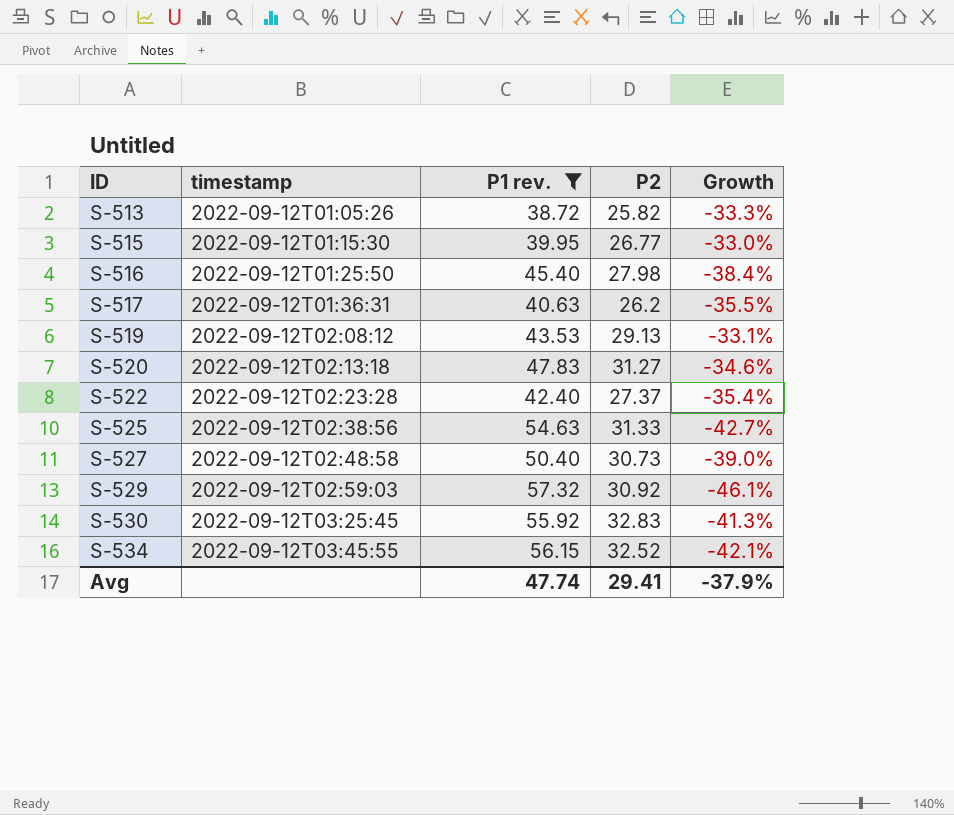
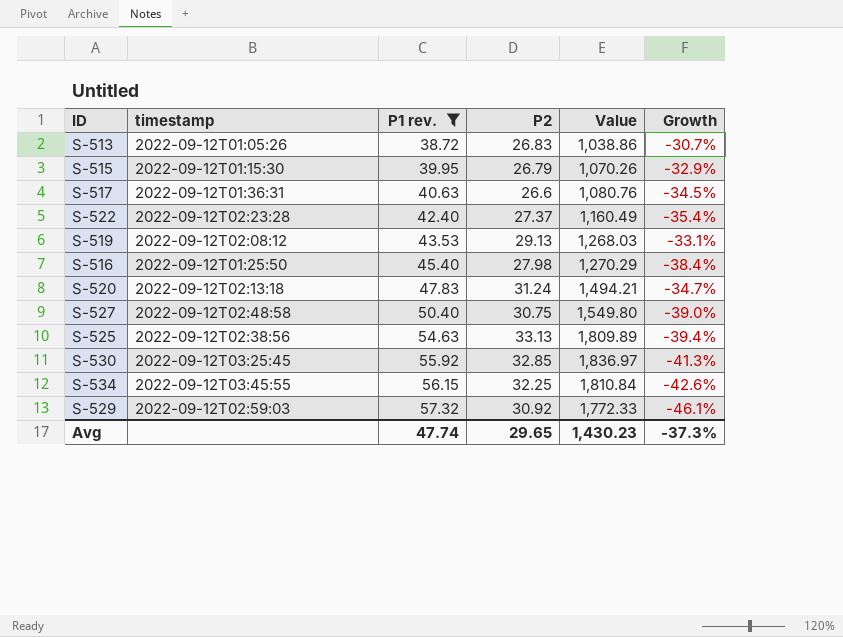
row order: ID ascending -> P1 rev. ascending
column Value | formula: none -> [P1 rev.] * [P2]
S-513 | P2: 25.82 -> 26.83
S-513 | Growth: -33.3% -> -30.7%
S-515 | P2: 26.77 -> 26.79
S-515 | Growth: -33.0% -> -32.9%
S-517 | P2: 26.2 -> 26.6
S-517 | Growth: -35.5% -> -34.5%
S-520 | P2: 31.27 -> 31.24
S-520 | Growth: -34.6% -> -34.7%
S-527 | P2: 30.73 -> 30.75
S-525 | P2: 31.33 -> 33.13
S-525 | Growth: -42.7% -> -39.4%
S-530 | P2: 32.83 -> 32.85
S-534 | P2: 32.52 -> 32.25
S-534 | Growth: -42.1% -> -42.6%
Avg | P2: 29.41 -> 29.65
Avg | Growth: -37.9% -> -37.3%

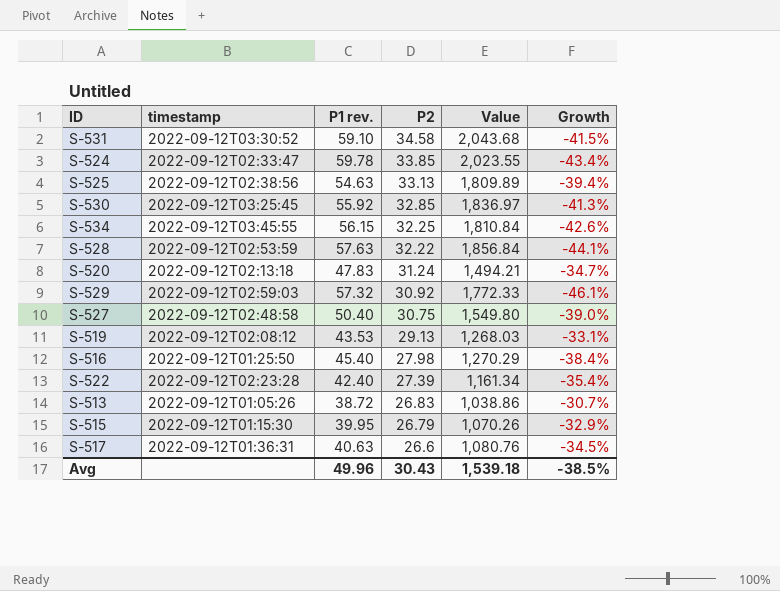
filter: P1 rev. <= 57.32 -> none
row order: P1 rev. ascending -> P2 descending
S-522 | P2: 27.37 -> 27.39
S-522 | Value: 1,160.49 -> 1,161.34
Avg | P1 rev.: 47.74 -> 49.96
Avg | P2: 29.65 -> 30.43
Avg | Value: 1,430.23 -> 1,539.18
Avg | Growth: -37.3% -> -38.5%

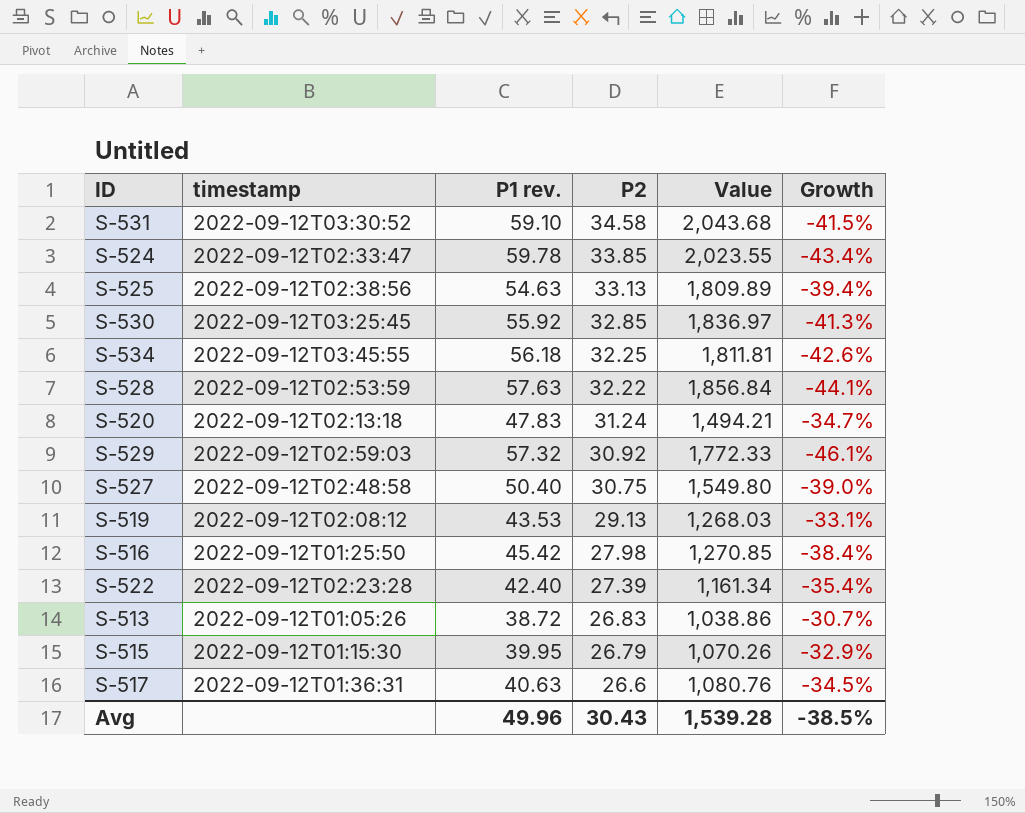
S-534 | P1 rev.: 56.15 -> 56.18
S-534 | Value: 1,810.84 -> 1,811.81
S-516 | P1 rev.: 45.40 -> 45.42
S-516 | Value: 1,270.29 -> 1,270.85
Avg | Value: 1,539.18 -> 1,539.28

